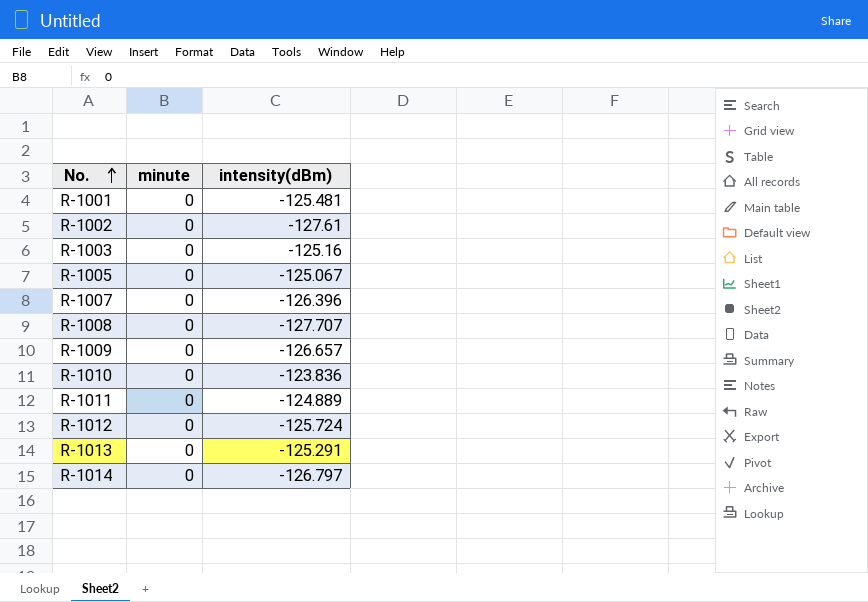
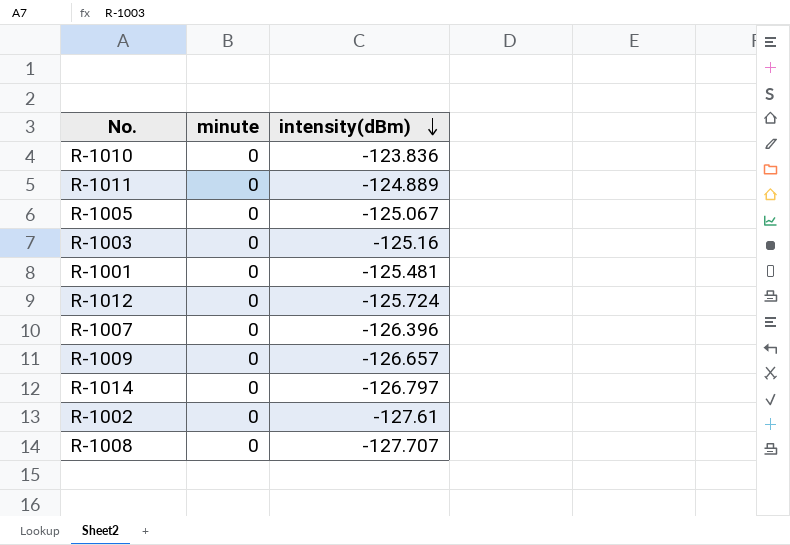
row order: No. ascending -> intensity(dBm) descending
row R-1013: 0 | -125.291 -> none

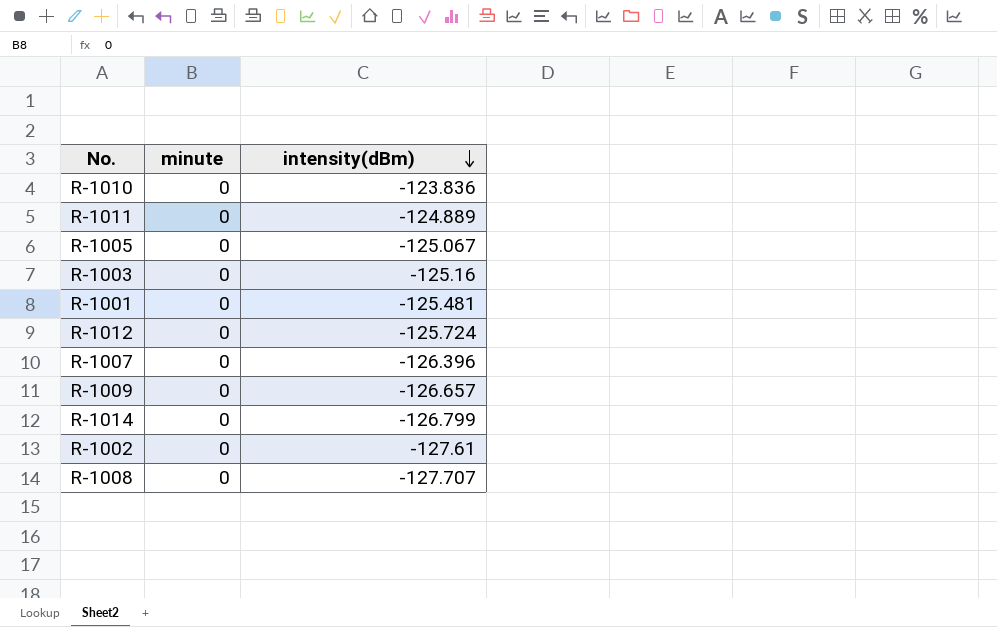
R-1014 | intensity(dBm): -126.797 -> -126.799

